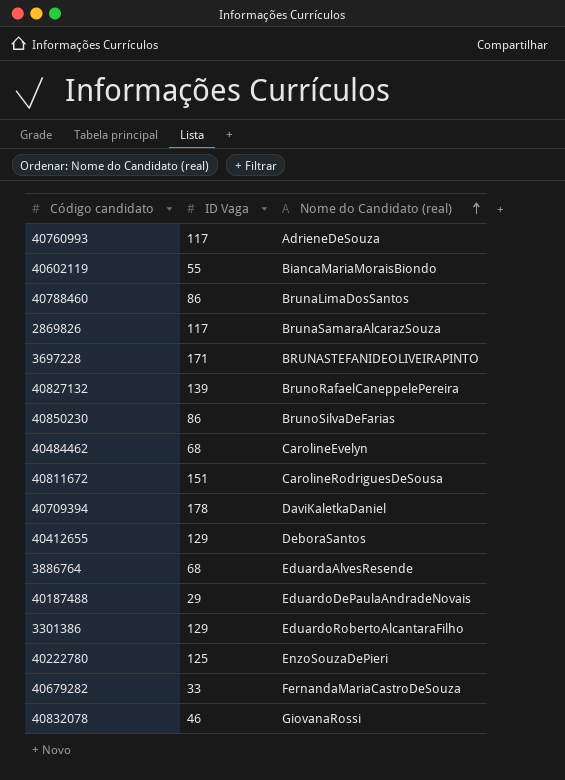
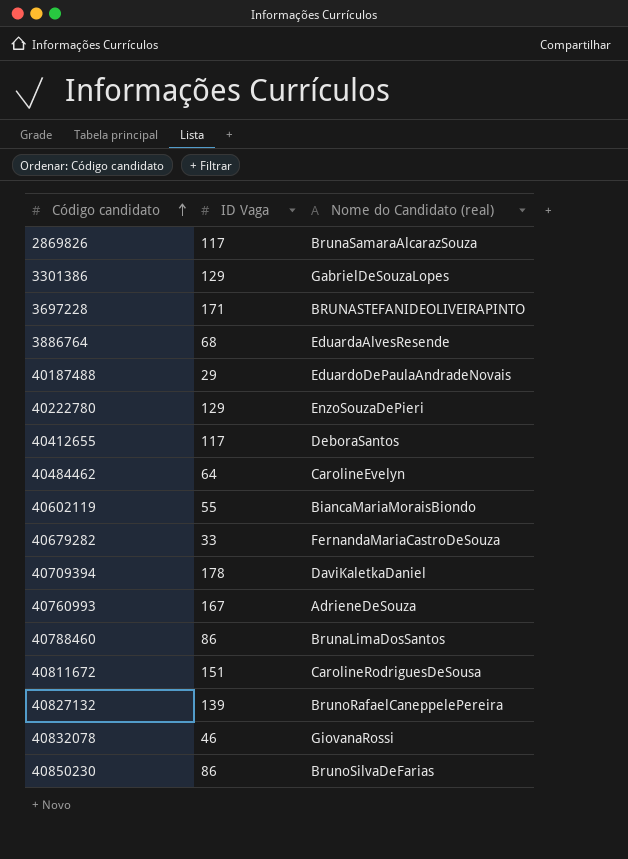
row order: Nome do Candidato (real) ascending -> Código candidato ascending
3301386 | Nome do Candidato (real): EduardoRobertoAlcantaraFilho -> GabrielDeSouzaLopes
40222780 | ID Vaga: 125 -> 129
40412655 | ID Vaga: 129 -> 117
40484462 | ID Vaga: 68 -> 64
40760993 | ID Vaga: 117 -> 167

